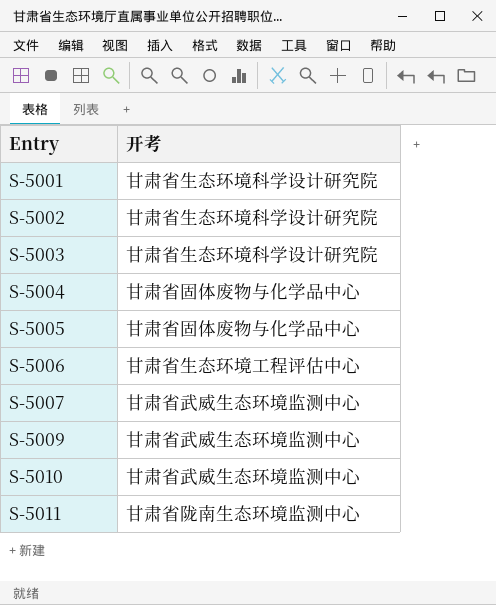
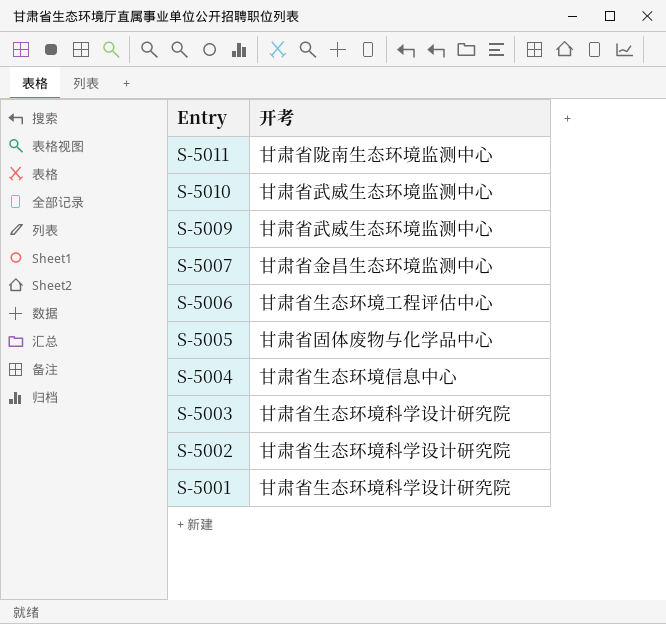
row order: Entry ascending -> Entry descending
S-5007 | 开考: 甘肃省武威生态环境监测中心 -> 甘肃省金昌生态环境监测中心
S-5004 | 开考: 甘肃省固体废物与化学品中心 -> 甘肃省生态环境信息中心

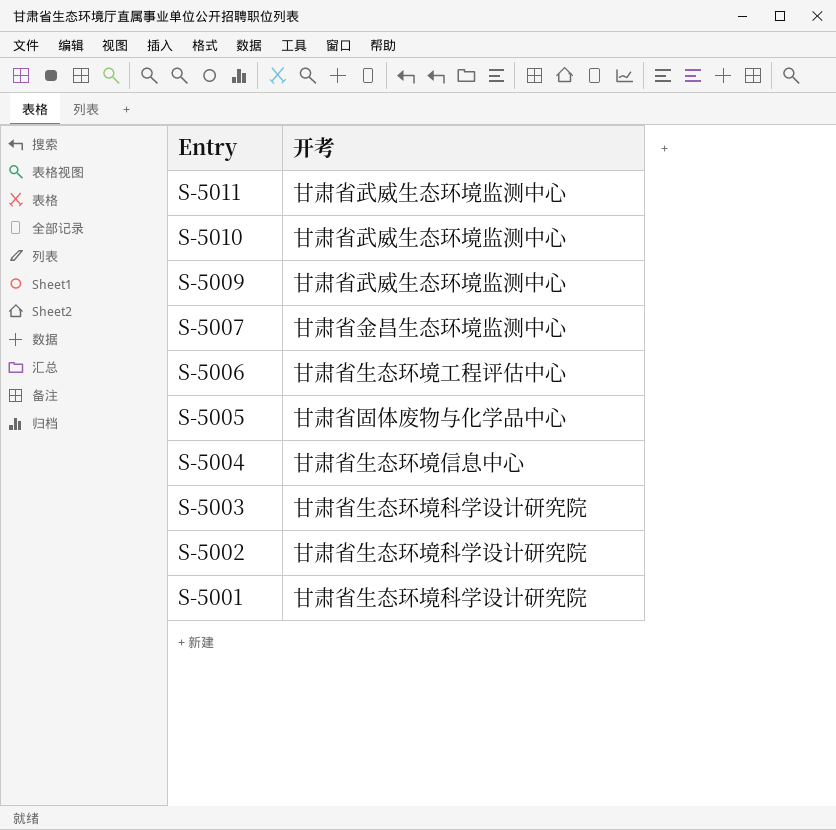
S-5011 | 开考: 甘肃省陇南生态环境监测中心 -> 甘肃省武威生态环境监测中心

